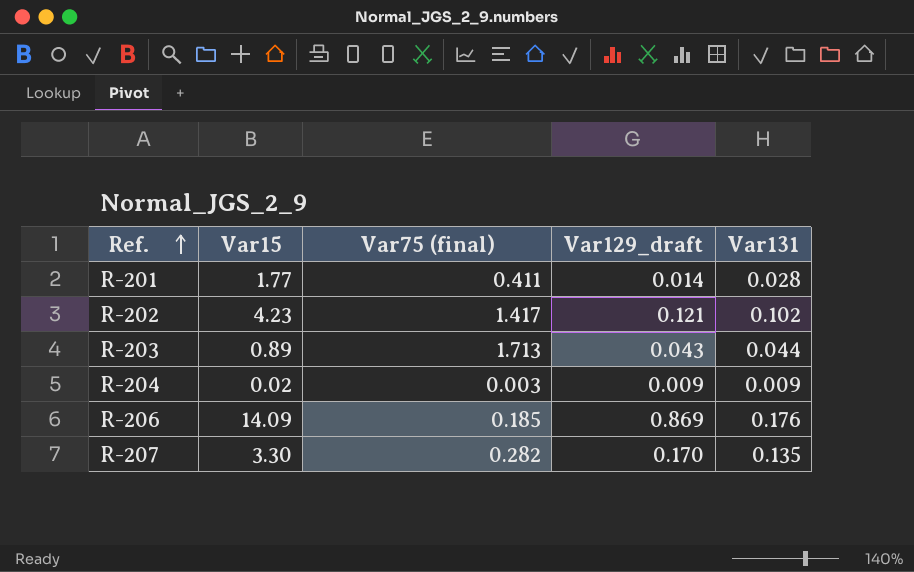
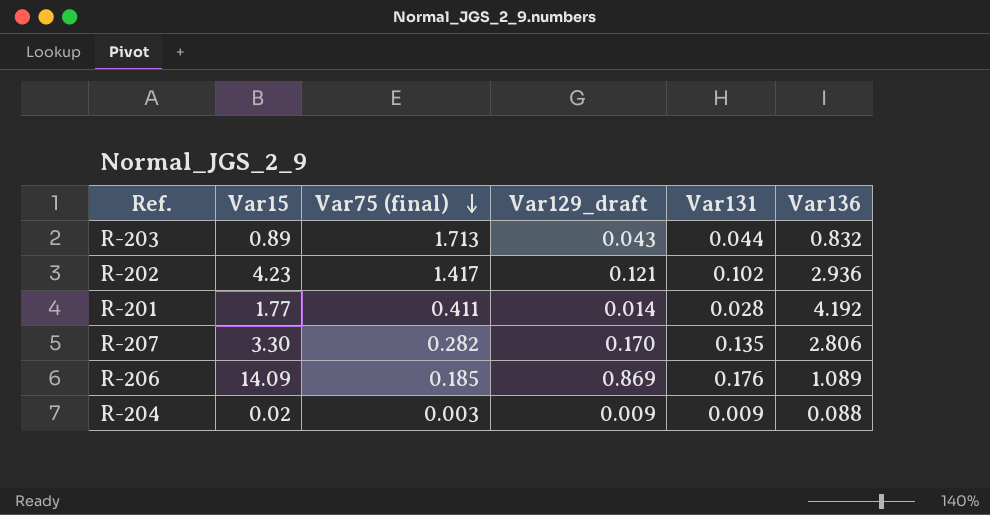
row order: Ref. ascending -> Var75 (final) descending
column Var136 | position: none -> 6

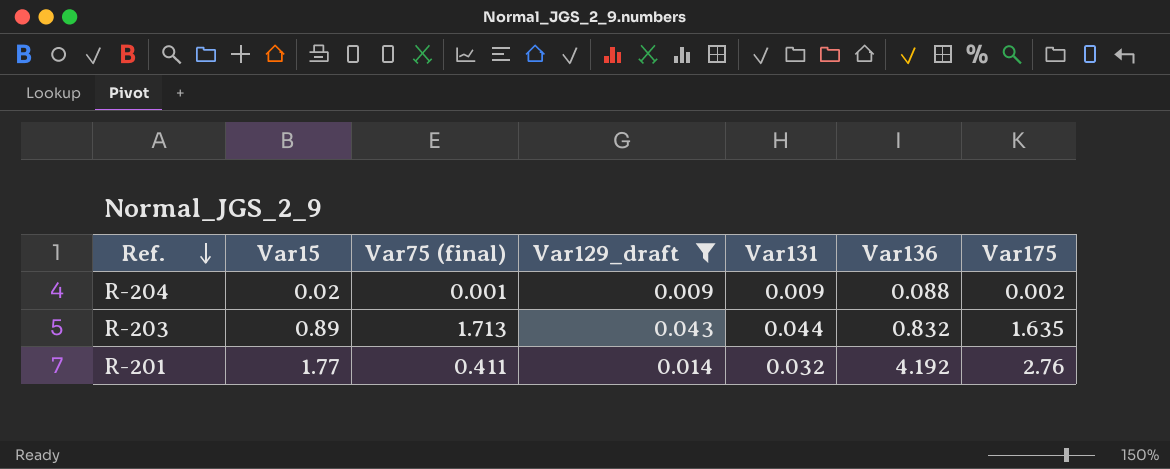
filter: none -> Var129_draft <= 0.043
row order: Var75 (final) descending -> Ref. descending
column Var175 | position: none -> 7
R-204 | Var75 (final): 0.003 -> 0.001
R-201 | Var131: 0.028 -> 0.032

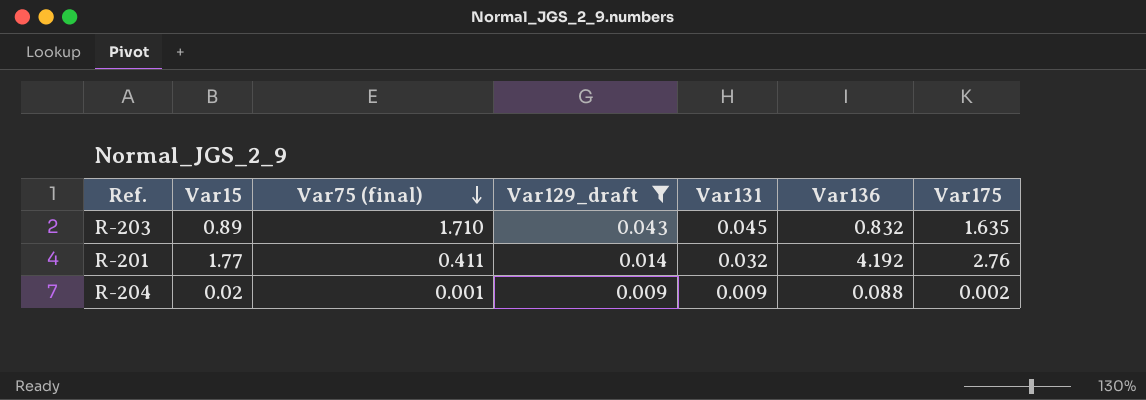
row order: Ref. descending -> Var75 (final) descending
R-203 | Var75 (final): 1.713 -> 1.710
R-203 | Var131: 0.044 -> 0.045

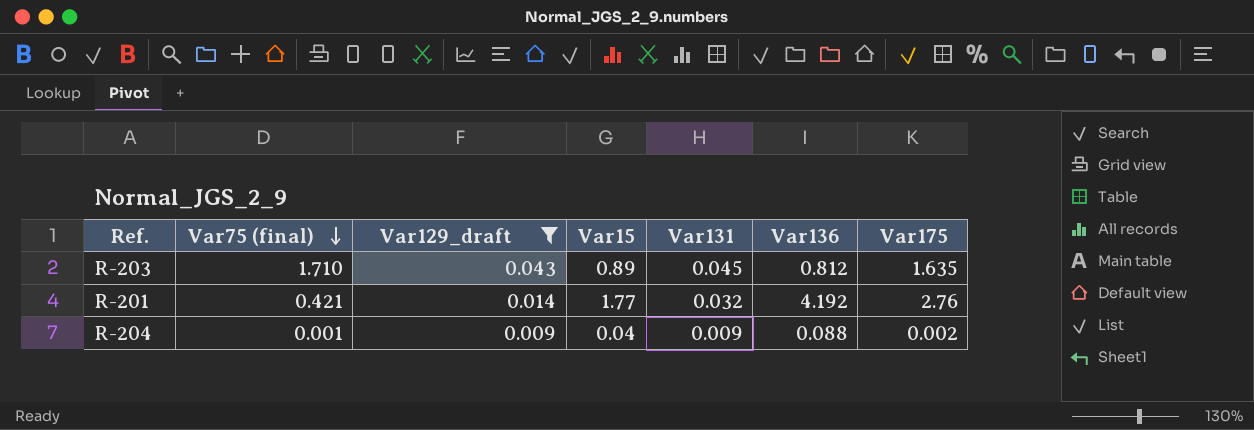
column Var15 | position: 2 -> 4
R-203 | Var136: 0.832 -> 0.812
R-201 | Var75 (final): 0.411 -> 0.421
R-204 | Var15: 0.02 -> 0.04

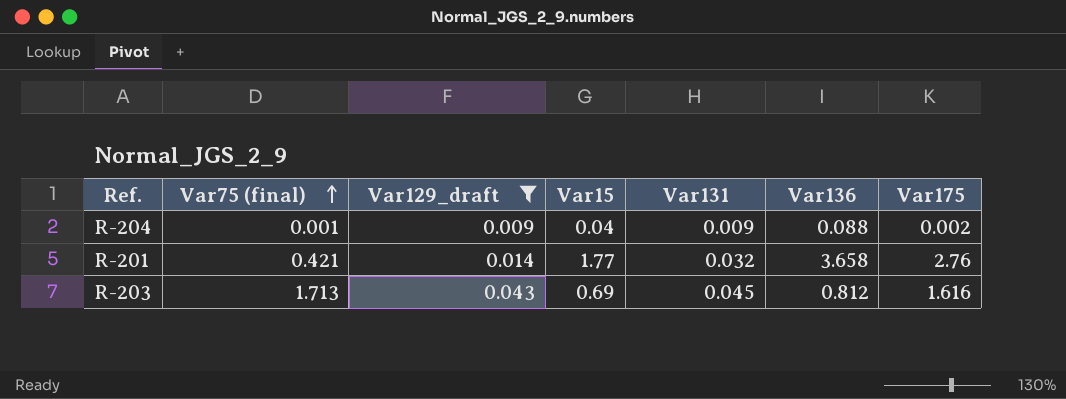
row order: Var75 (final) descending -> Var75 (final) ascending
R-201 | Var136: 4.192 -> 3.658
R-203 | Var75 (final): 1.710 -> 1.713
R-203 | Var15: 0.89 -> 0.69
R-203 | Var175: 1.635 -> 1.616

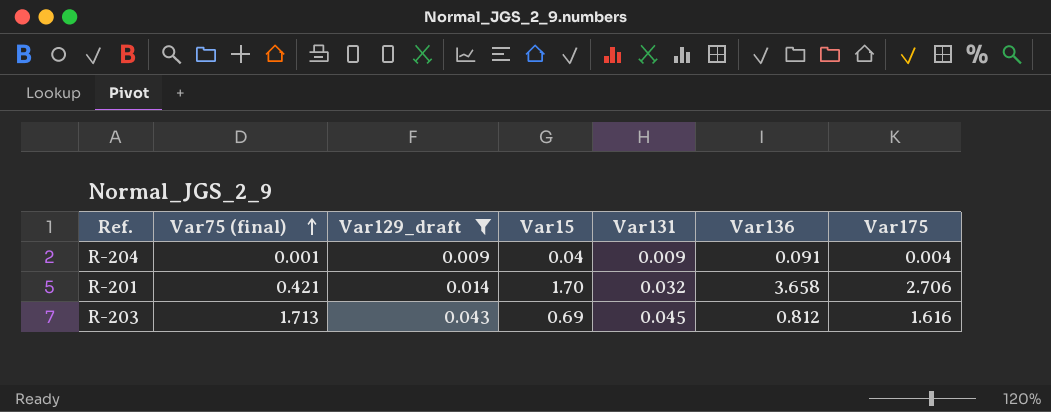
R-204 | Var136: 0.088 -> 0.091
R-204 | Var175: 0.002 -> 0.004
R-201 | Var15: 1.77 -> 1.70
R-201 | Var175: 2.76 -> 2.706

